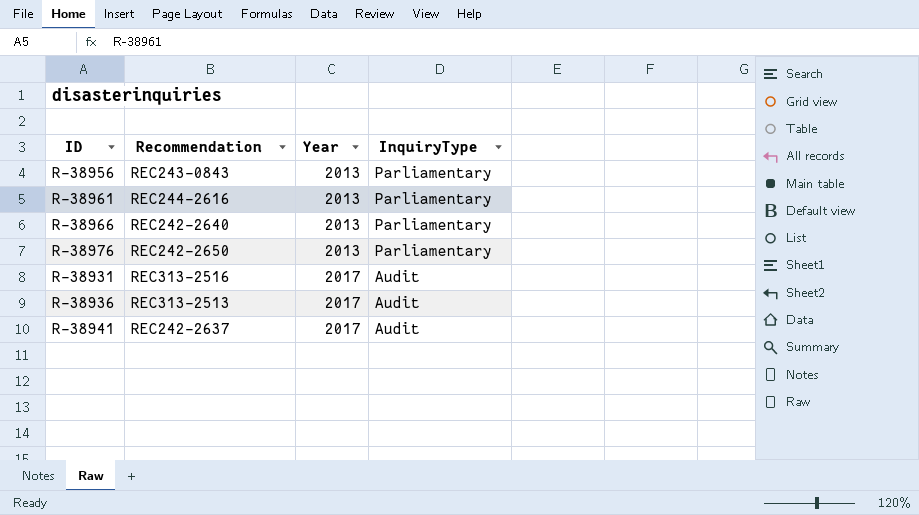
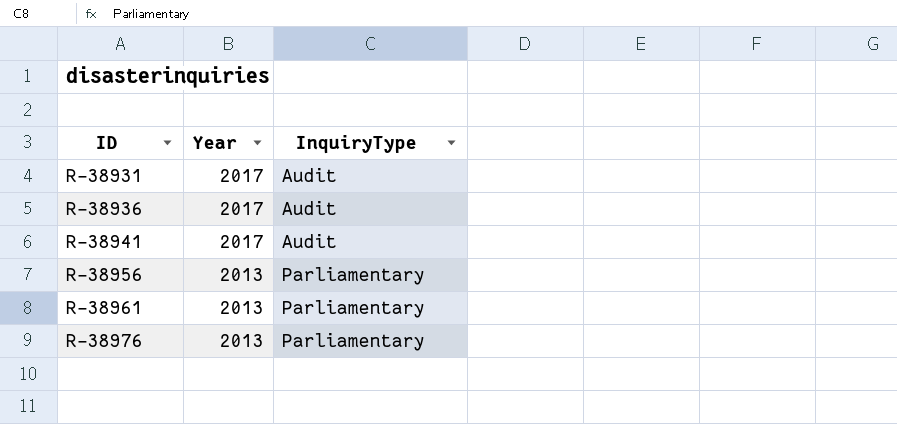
row order: Year ascending -> ID ascending
column Recommendation | position: 2 -> none
row R-38966: REC242-2640 | 2013 | Parliamentary -> none

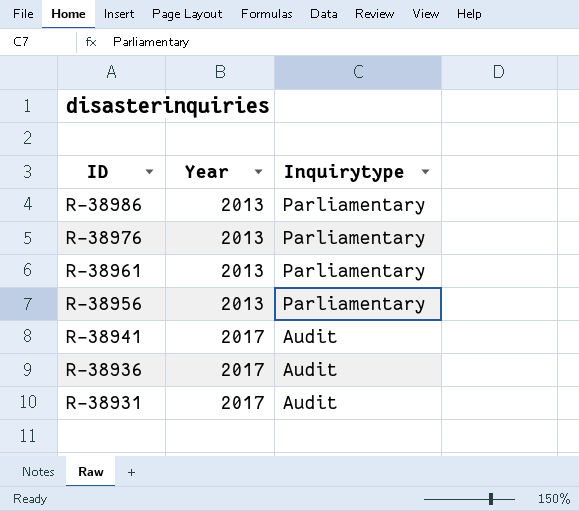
row order: ID ascending -> ID descending
column name: InquiryType -> Inquirytype
row R-38986: none -> 2013 | Parliamentary

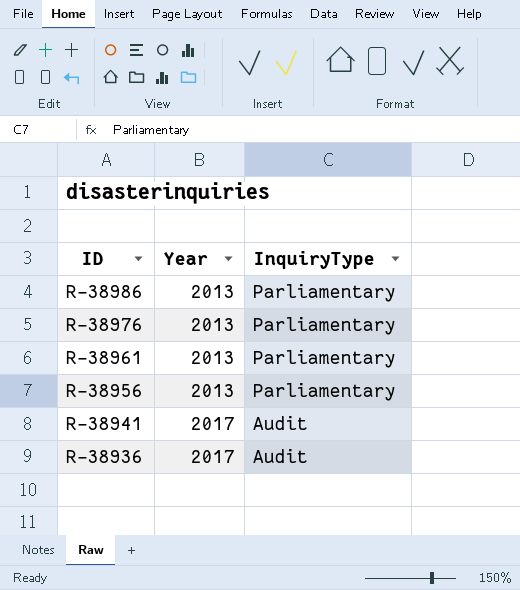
column name: Inquirytype -> InquiryType
row R-38931: 2017 | Audit -> none

